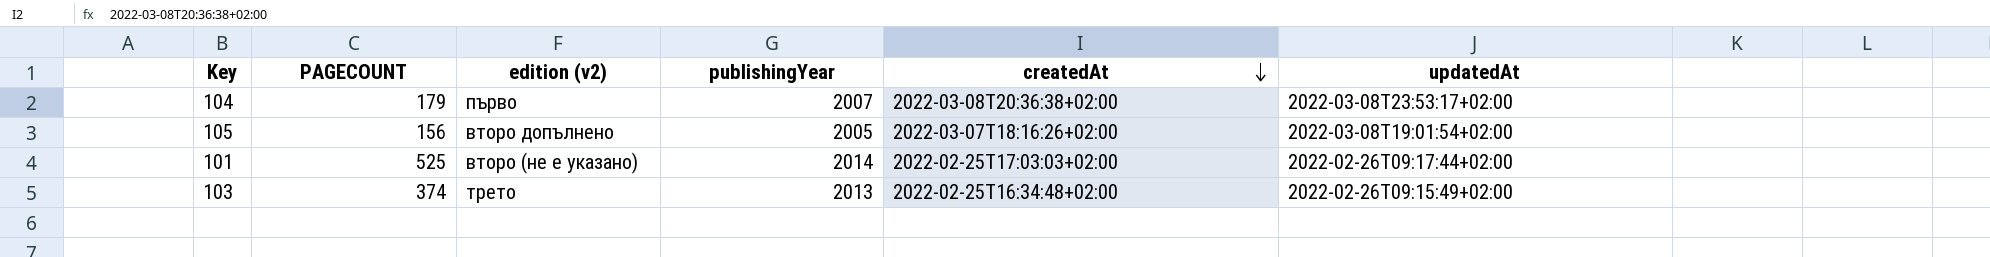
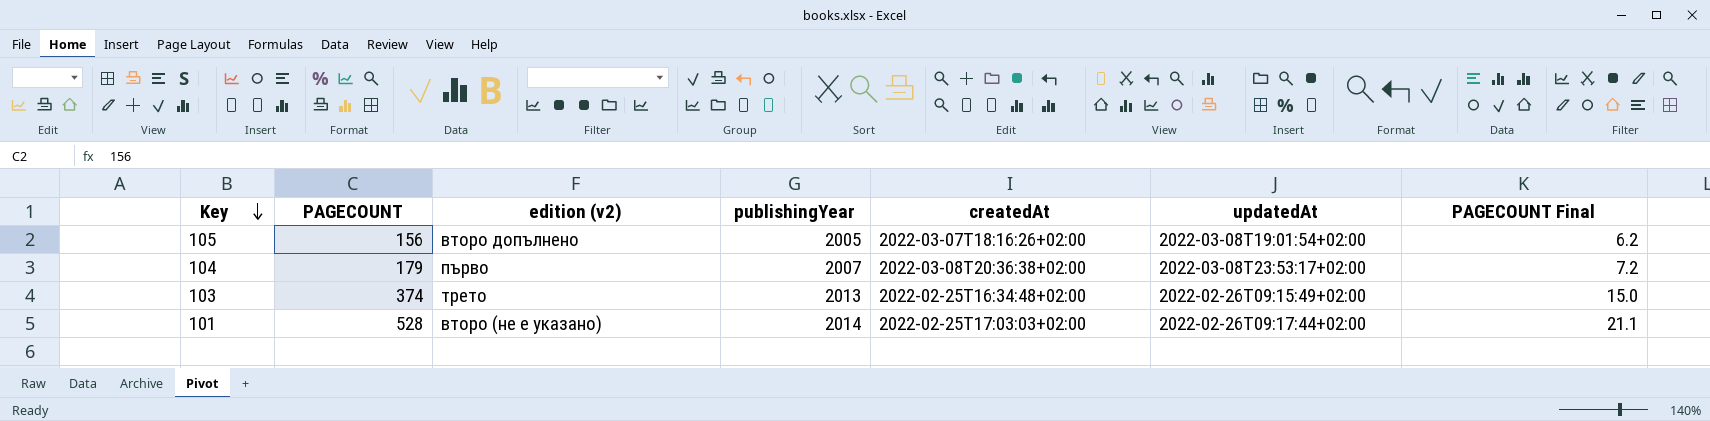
row order: createdAt descending -> Key descending
column PAGECOUNT Final | formula: none -> [PAGECOUNT] * 0.04
101 | PAGECOUNT: 525 -> 528

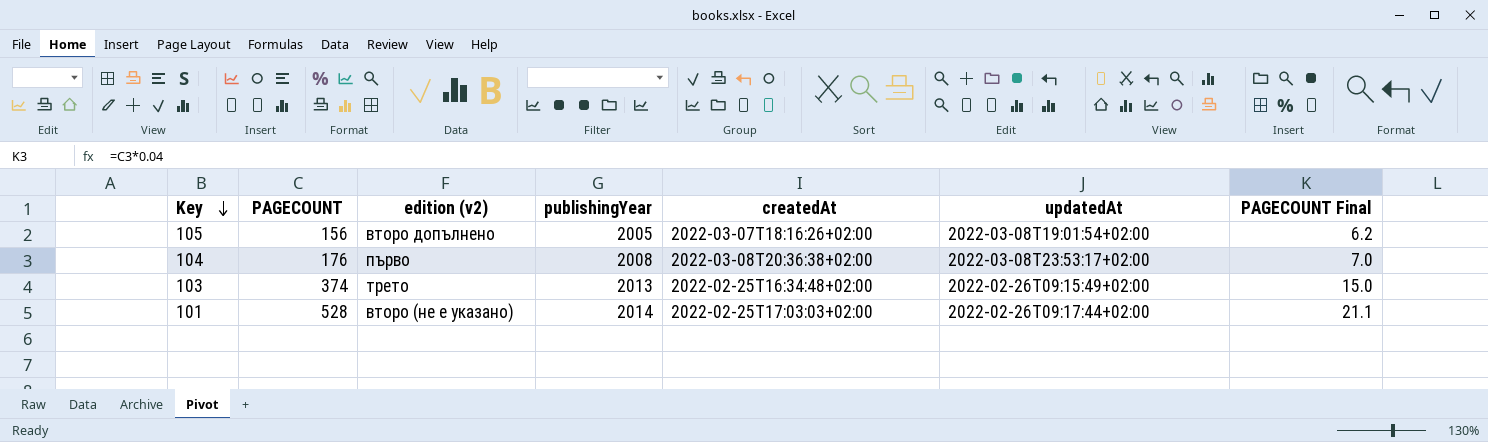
104 | PAGECOUNT: 179 -> 176
104 | publishingYear: 2007 -> 2008
104 | PAGECOUNT Final: 7.2 -> 7.0

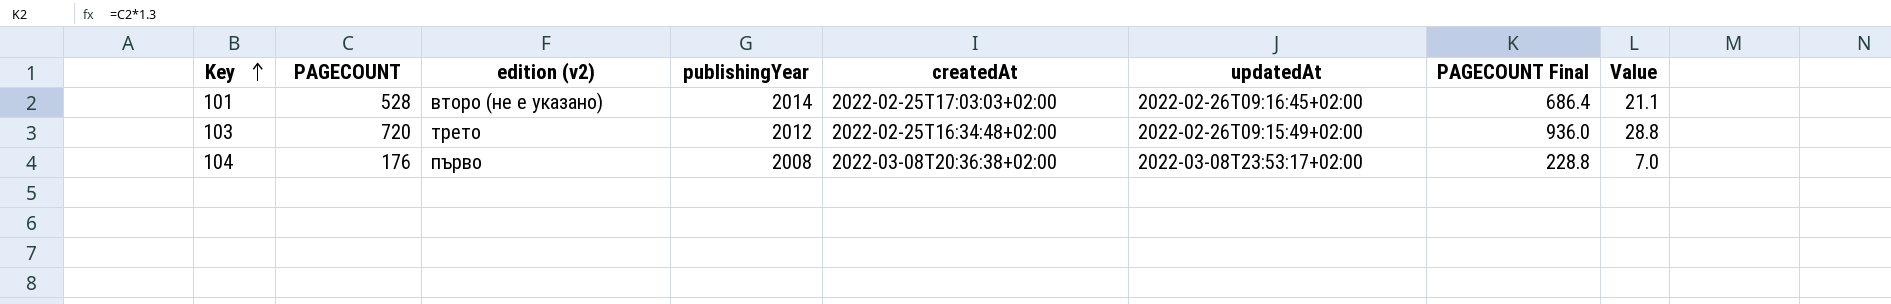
row order: Key descending -> Key ascending
column PAGECOUNT Final | formula: [PAGECOUNT] * 0.04 -> [PAGECOUNT] * 1.3
column Value | formula: none -> [PAGECOUNT] * 0.04
row 105: 156 | второ допълнено | 2005 | 2022-03-07T18:16:26+02:00 | 2022-03-08T19:01:54+02:00 | 6.2 -> none
101 | updatedAt: 2022-02-26T09:17:44+02:00 -> 2022-02-26T09:16:45+02:00
103 | PAGECOUNT: 374 -> 720
103 | publishingYear: 2013 -> 2012

